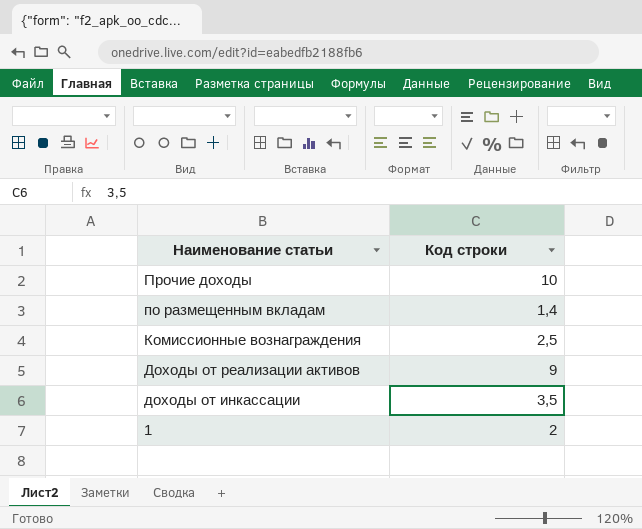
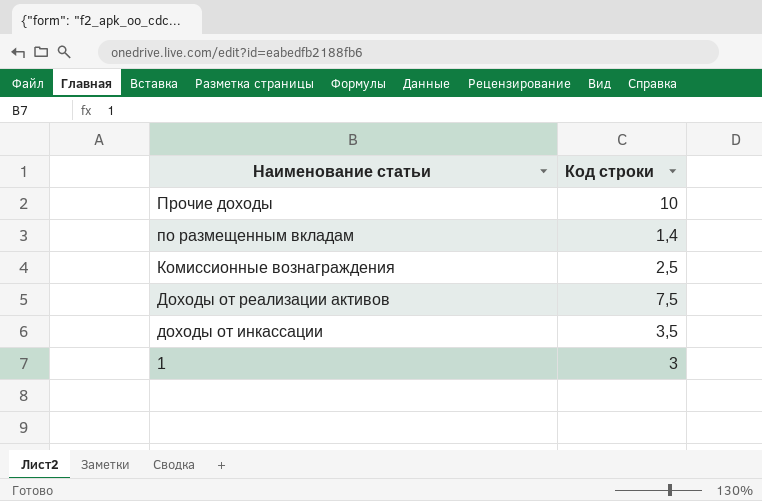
Доходы от реализации активов | Код строки: 9 -> 7,5
1 | Код строки: 2 -> 3

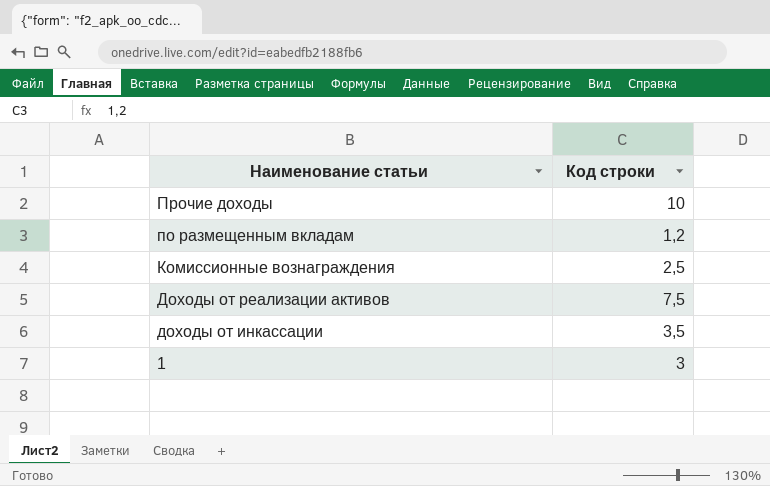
по размещенным вкладам | Код строки: 1,4 -> 1,2

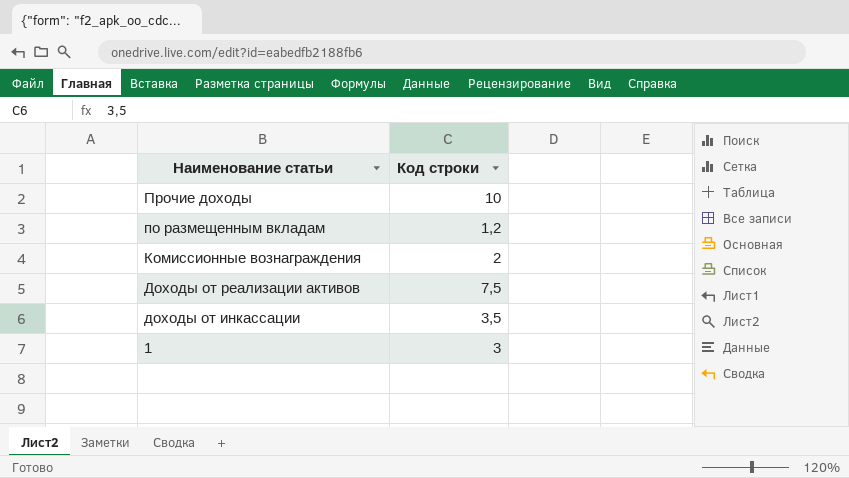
Комиссионные вознаграждения | Код строки: 2,5 -> 2

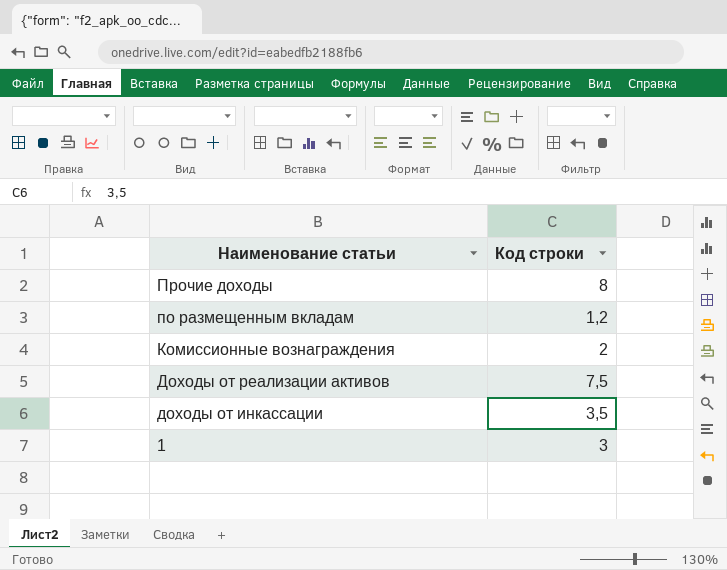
Прочие доходы | Код строки: 10 -> 8

